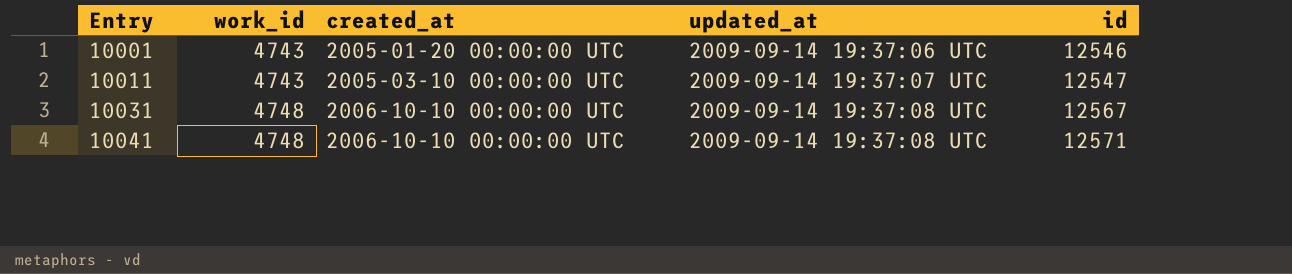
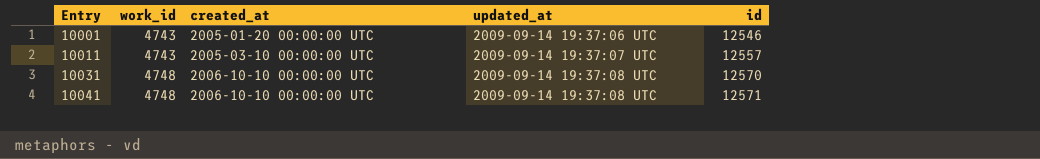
10011 | id: 12547 -> 12557
10031 | id: 12567 -> 12570

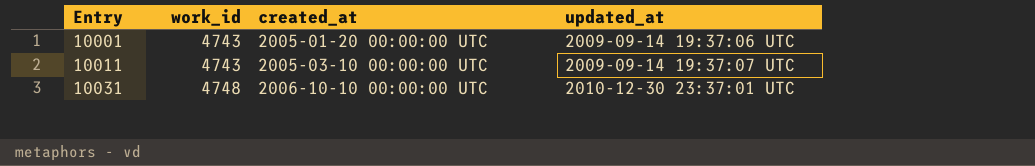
column id | position: 5 -> none
row 10041: 4748 | 2006-10-10 00:00:00 UTC | 2009-09-14 19:37:08 UTC | 12571 -> none
10031 | updated_at: 2009-09-14 19:37:08 UTC -> 2010-12-30 23:37:01 UTC

